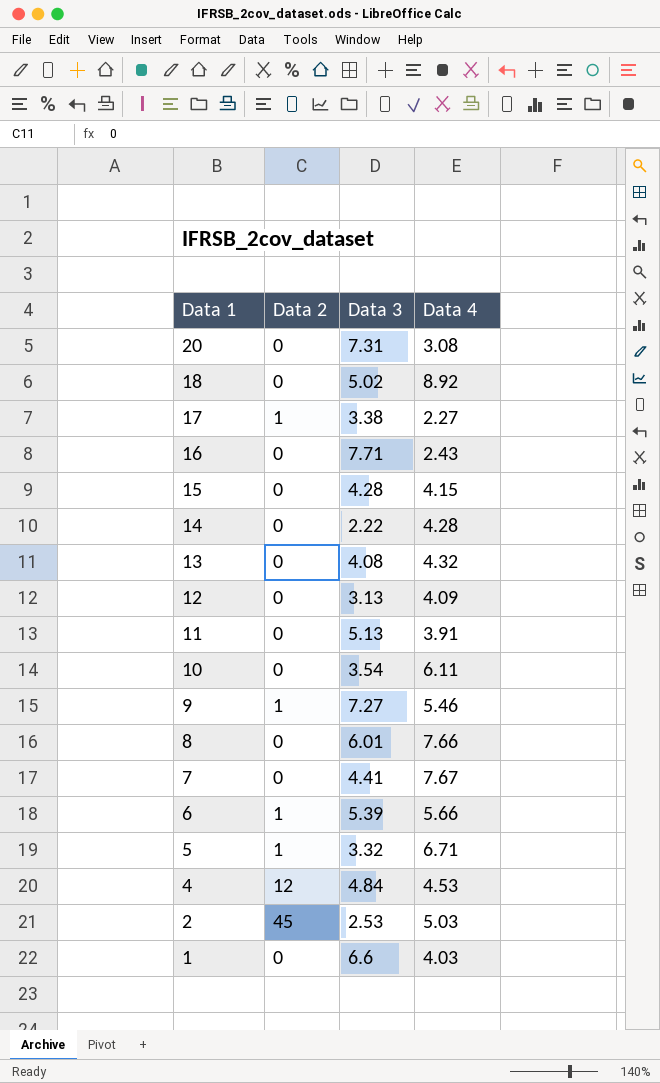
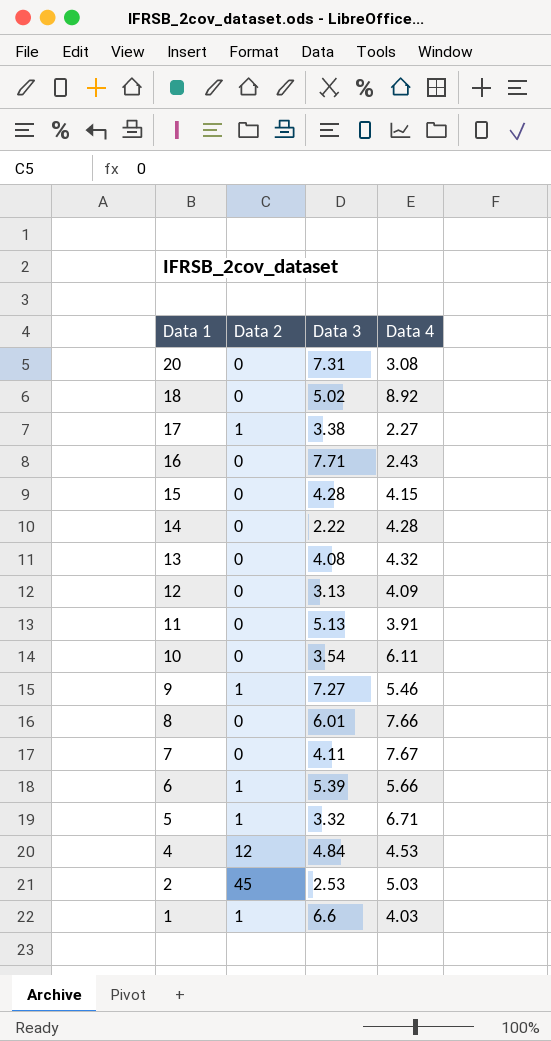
7 | Data 3: 4.41 -> 4.11
1 | Data 2: 0 -> 1

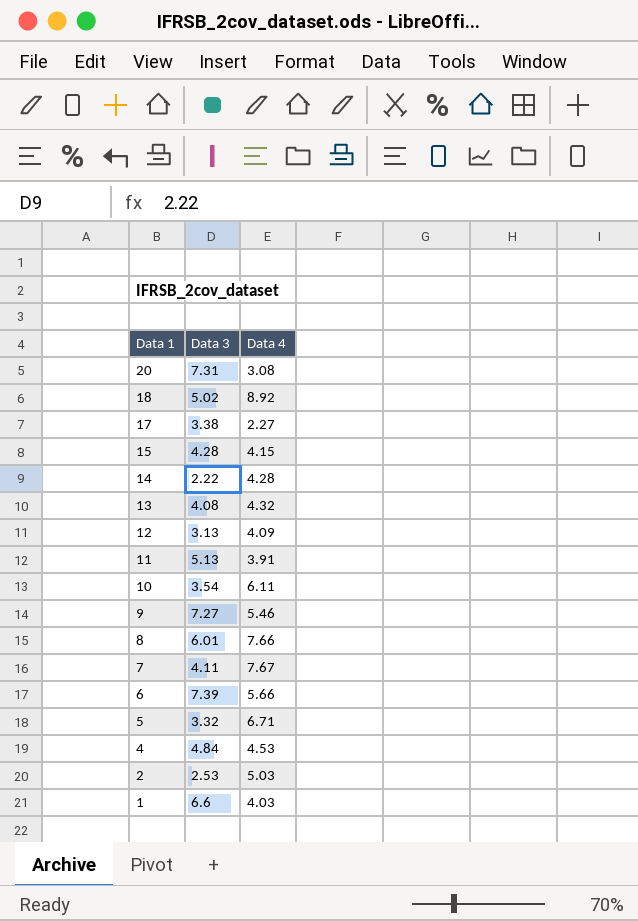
column Data 2 | position: 2 -> none
row 16: 0 | 7.71 | 2.43 -> none
6 | Data 3: 5.39 -> 7.39

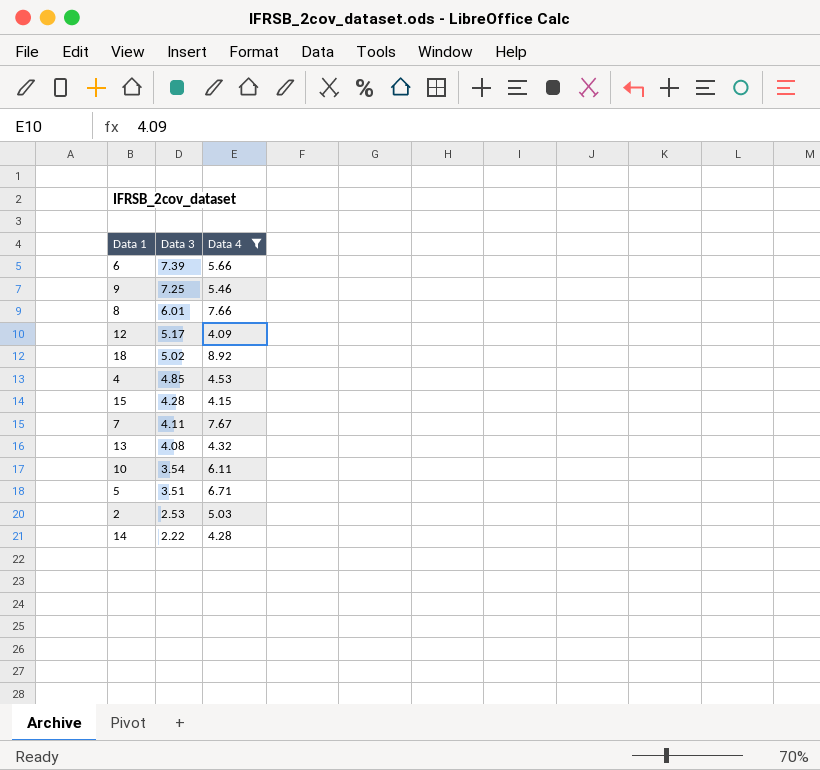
filter: none -> Data 4 >= 4.09
row order: Data 1 descending -> Data 3 descending
9 | Data 3: 7.27 -> 7.25
12 | Data 3: 3.13 -> 5.17
4 | Data 3: 4.84 -> 4.85
5 | Data 3: 3.32 -> 3.51

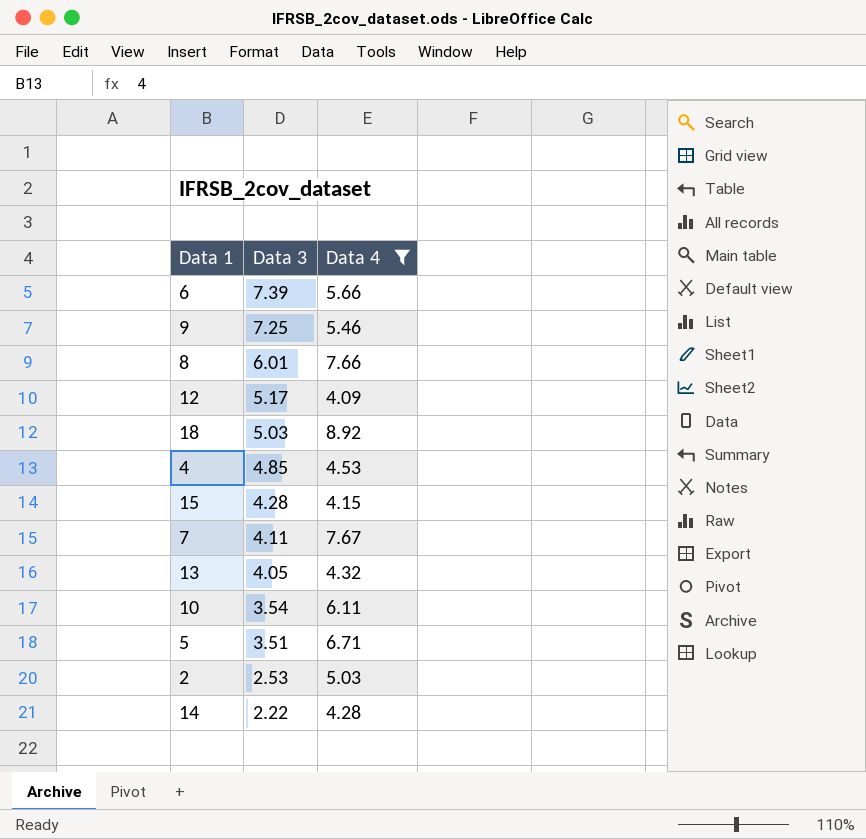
18 | Data 3: 5.02 -> 5.03
13 | Data 3: 4.08 -> 4.05

